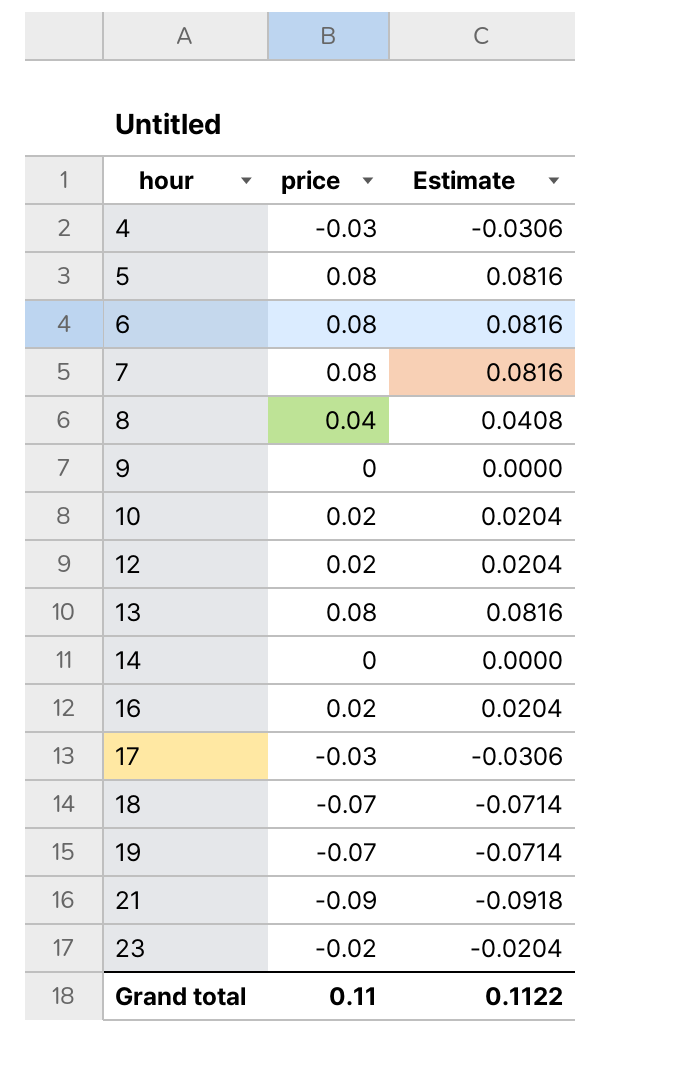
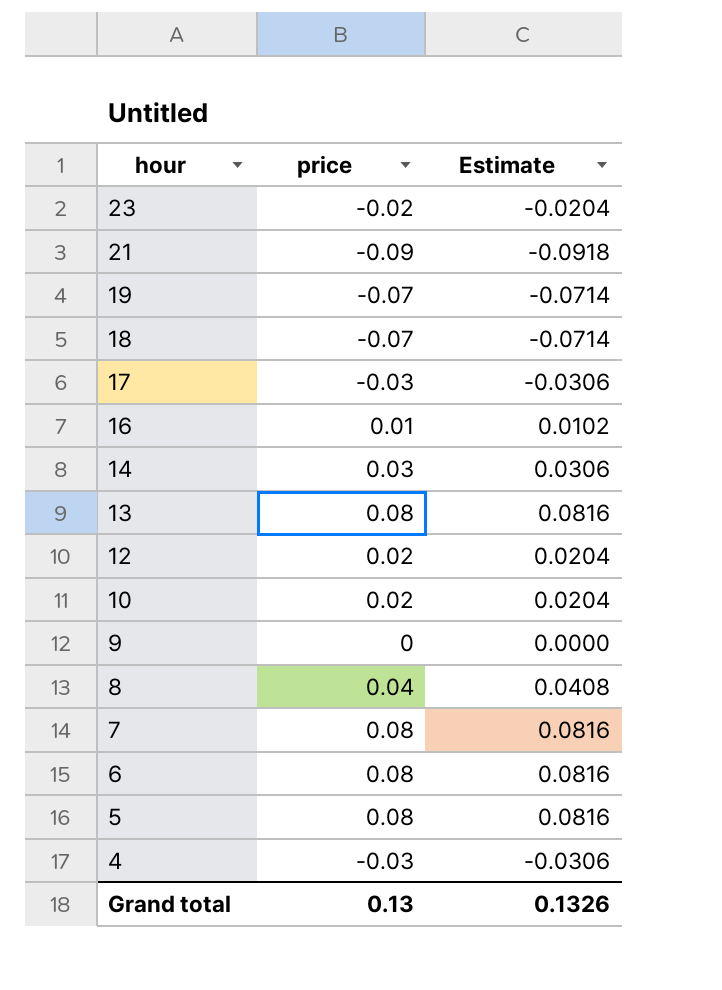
row order: hour ascending -> hour descending
16 | price: 0.02 -> 0.01
16 | Estimate: 0.0204 -> 0.0102
14 | price: 0 -> 0.03
14 | Estimate: 0.0000 -> 0.0306
Grand total | price: 0.11 -> 0.13
Grand total | Estimate: 0.1122 -> 0.1326

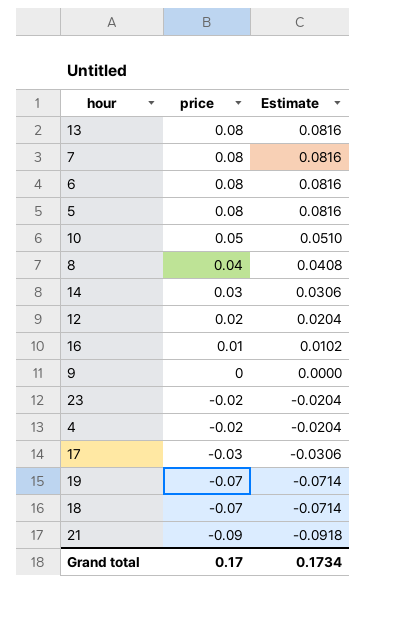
row order: hour descending -> price descending
10 | price: 0.02 -> 0.05
10 | Estimate: 0.0204 -> 0.0510
4 | price: -0.03 -> -0.02
4 | Estimate: -0.0306 -> -0.0204
Grand total | price: 0.13 -> 0.17
Grand total | Estimate: 0.1326 -> 0.1734

